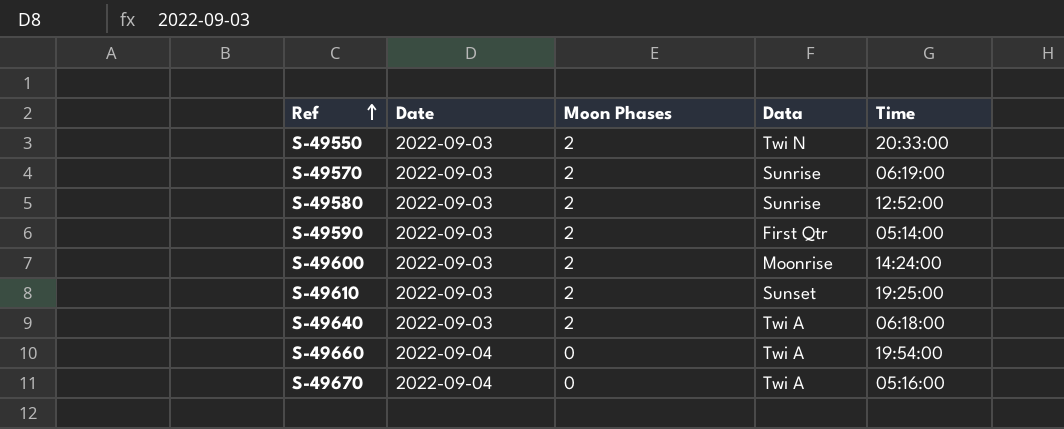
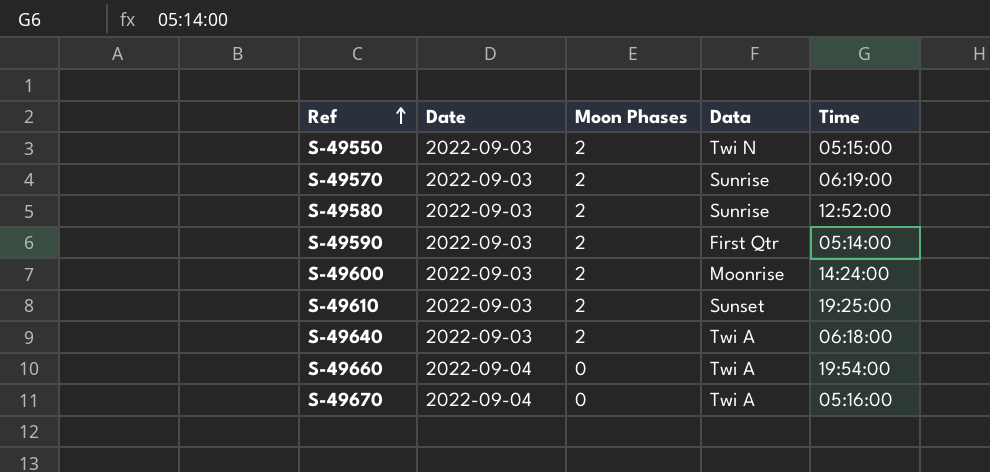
S-49550 | Time: 20:33:00 -> 05:15:00

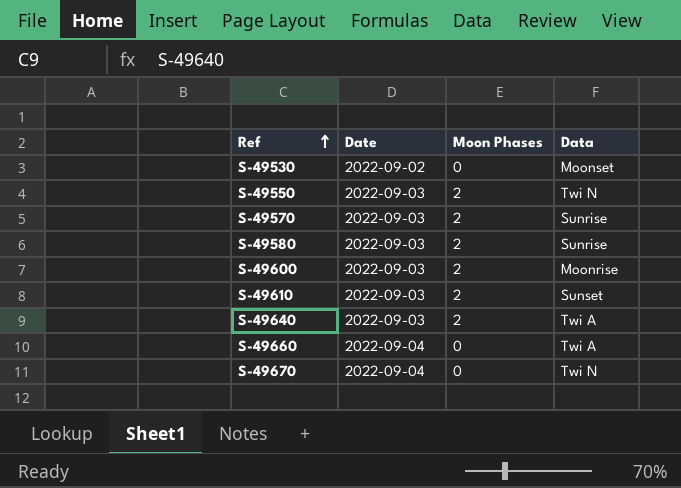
column Time | position: 5 -> none
row S-49590: 2022-09-03 | 2 | First Qtr | 05:14:00 -> none
row S-49530: none -> 2022-09-02 | 0 | Moonset
S-49670 | Data: Twi A -> Twi N

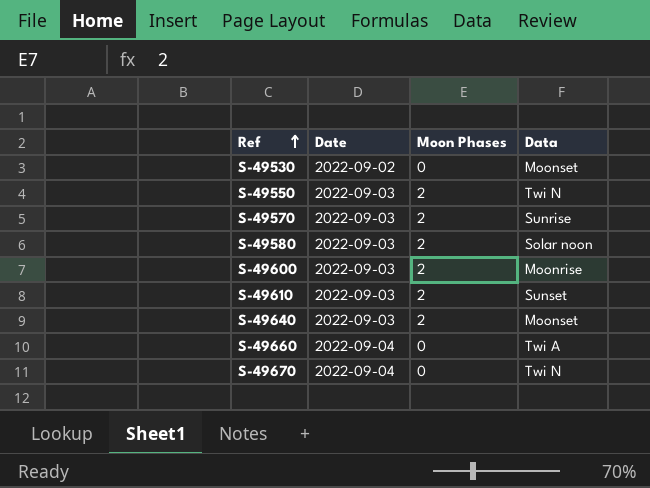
S-49580 | Data: Sunrise -> Solar noon
S-49640 | Data: Twi A -> Moonset

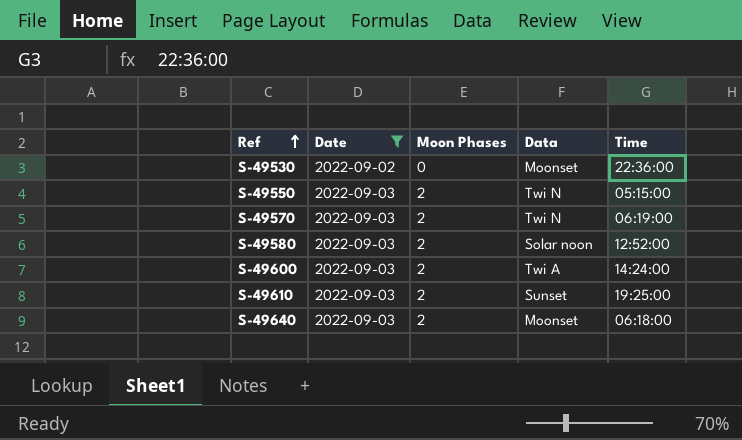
filter: none -> Date != 2022-09-04
column Time | position: none -> 5
S-49570 | Data: Sunrise -> Twi N
S-49600 | Data: Moonrise -> Twi A

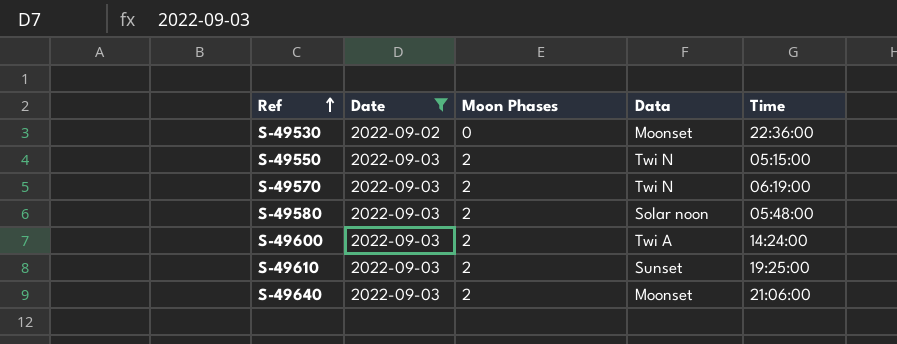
S-49580 | Time: 12:52:00 -> 05:48:00
S-49640 | Time: 06:18:00 -> 21:06:00

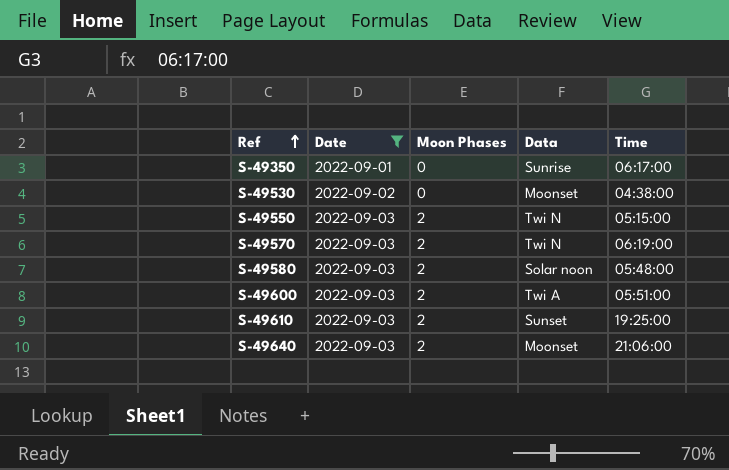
row S-49350: none -> 2022-09-01 | 0 | Sunrise | 06:17:00
S-49530 | Time: 22:36:00 -> 04:38:00
S-49600 | Time: 14:24:00 -> 05:51:00

